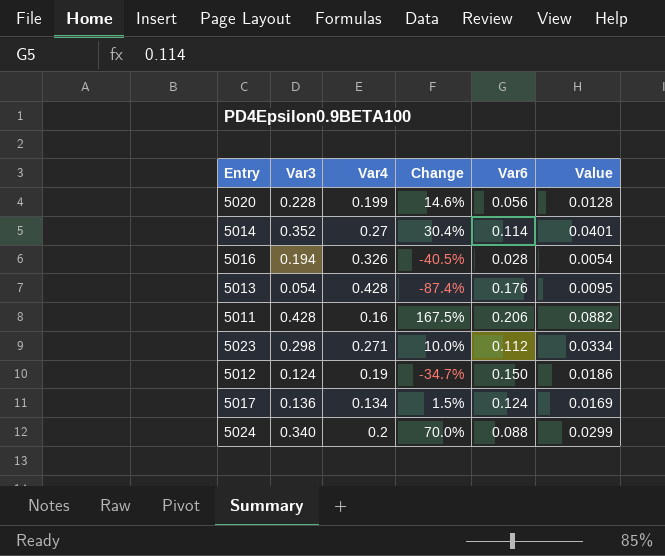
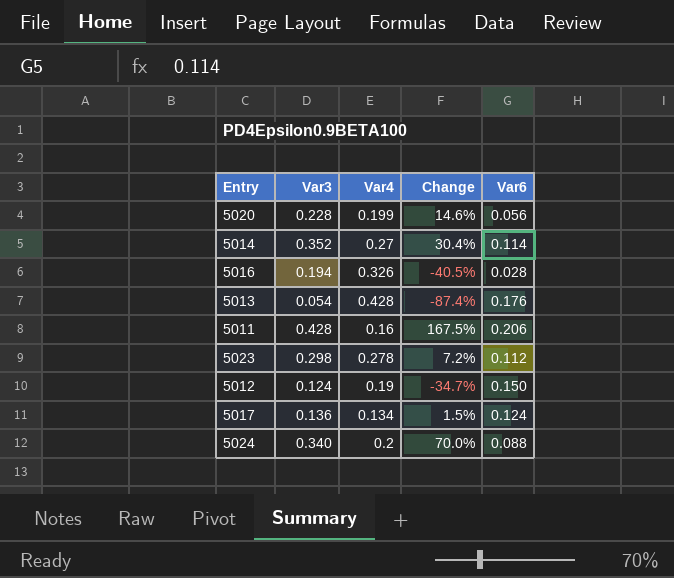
column Value | formula: [Var3] * [Var6] -> none
5023 | Var4: 0.271 -> 0.278
5023 | Change: 10.0% -> 7.2%

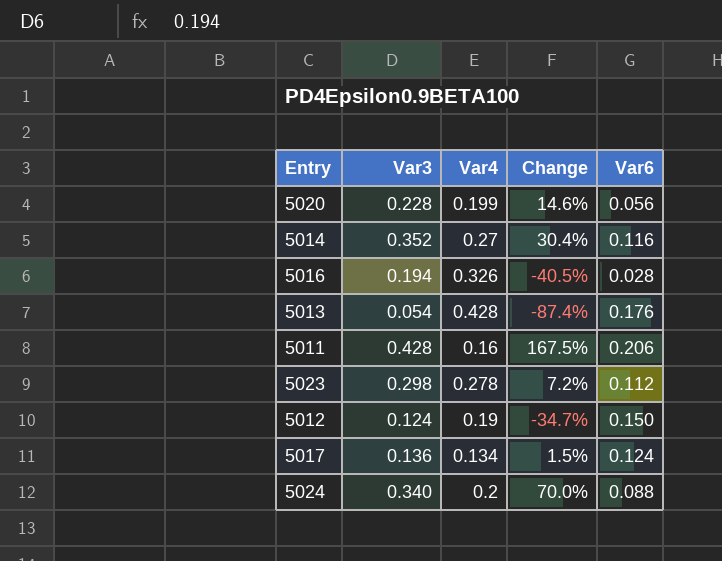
5014 | Var6: 0.114 -> 0.116

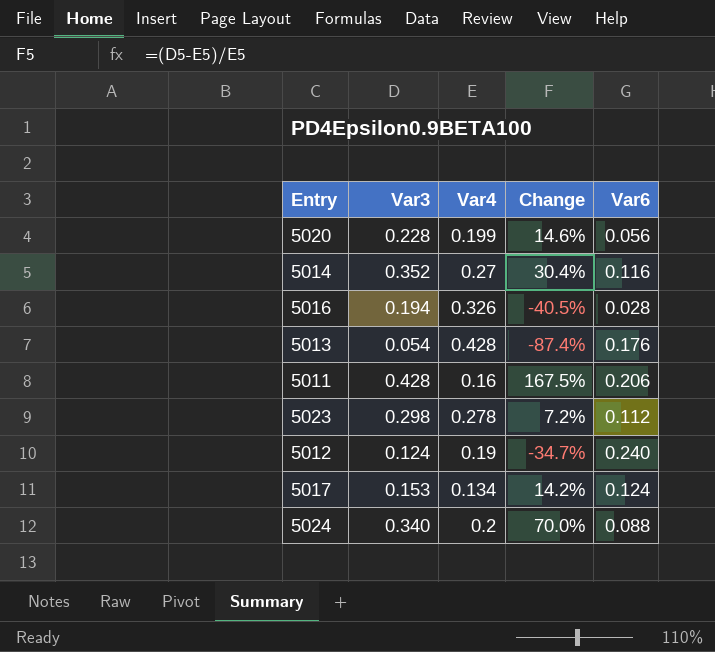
5012 | Var6: 0.150 -> 0.240
5017 | Var3: 0.136 -> 0.153
5017 | Change: 1.5% -> 14.2%

